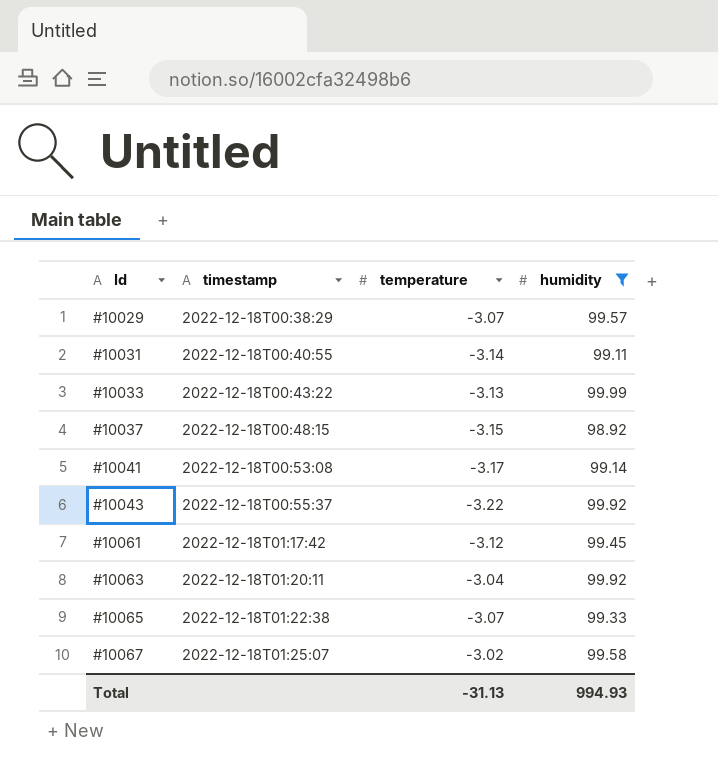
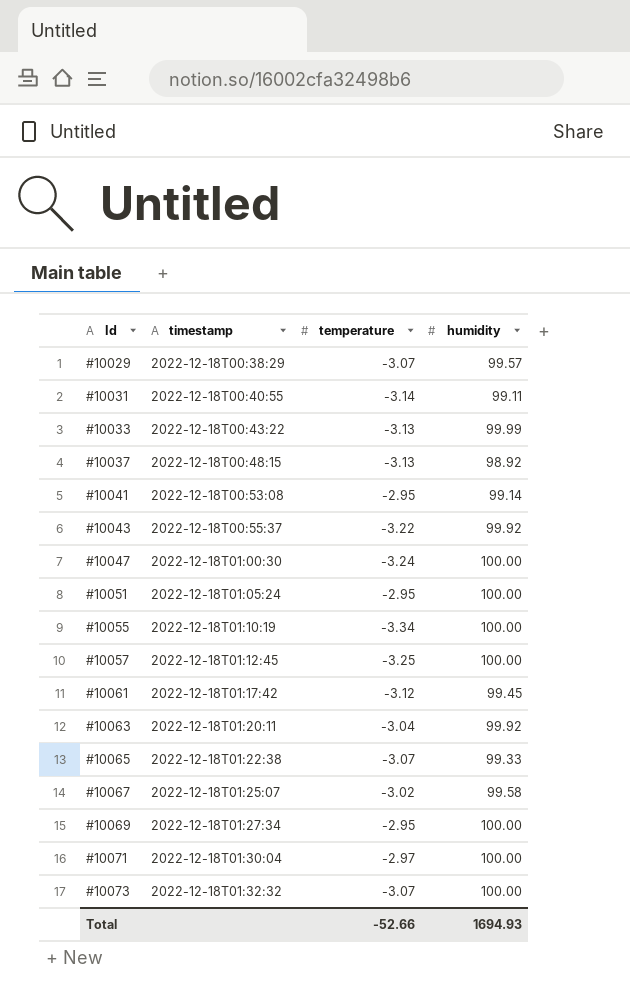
filter: humidity != 100.00 -> none
#10037 | temperature: -3.15 -> -3.13
#10041 | temperature: -3.17 -> -2.95
Total | temperature: -31.13 -> -52.66
Total | humidity: 994.93 -> 1694.93

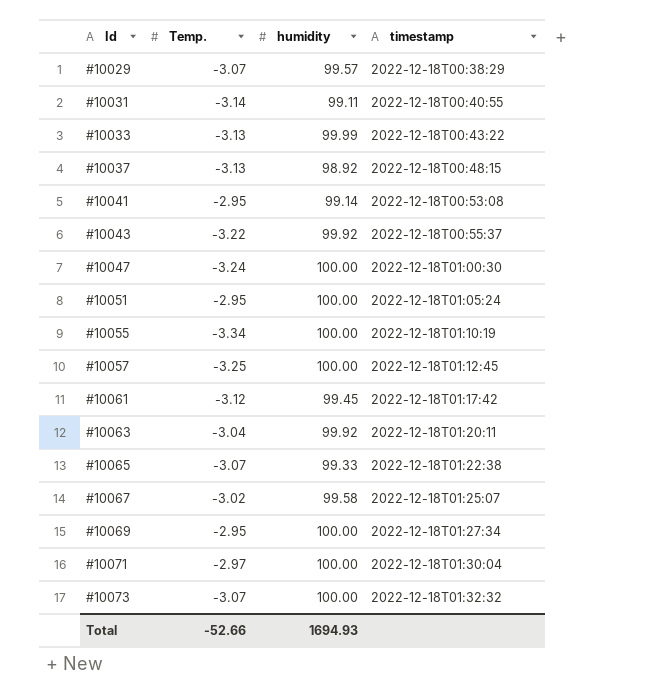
column name: temperature -> Temp.
column timestamp | position: 2 -> 4

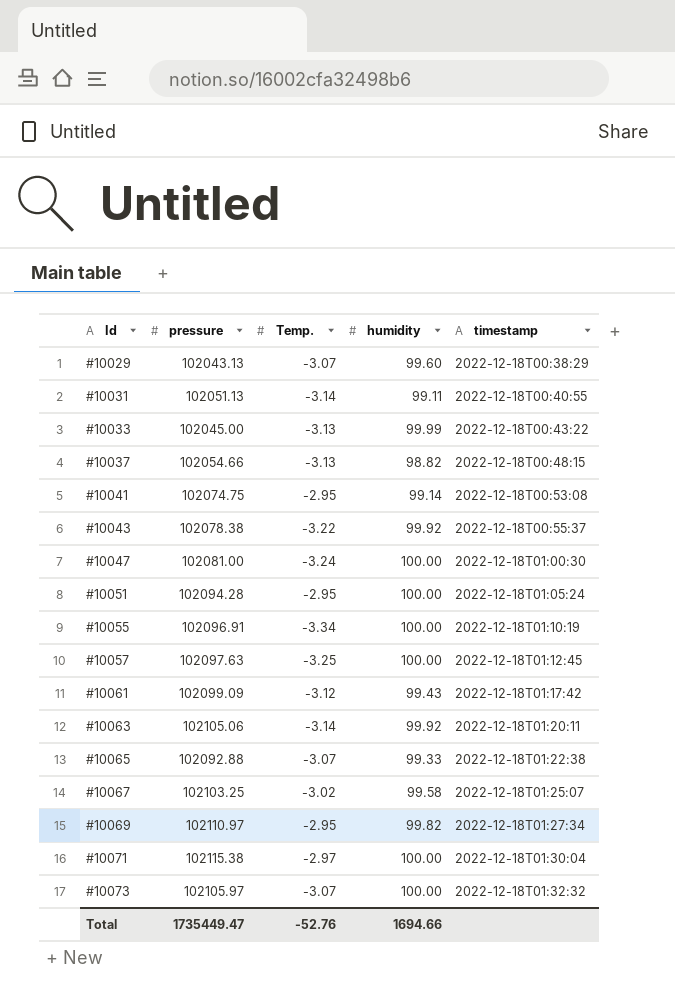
column pressure | position: none -> 2
#10029 | humidity: 99.57 -> 99.60
#10037 | humidity: 98.92 -> 98.82
#10061 | humidity: 99.45 -> 99.43
#10063 | Temp.: -3.04 -> -3.14
#10069 | humidity: 100.00 -> 99.82
Total | Temp.: -52.66 -> -52.76
Total | humidity: 1694.93 -> 1694.66

